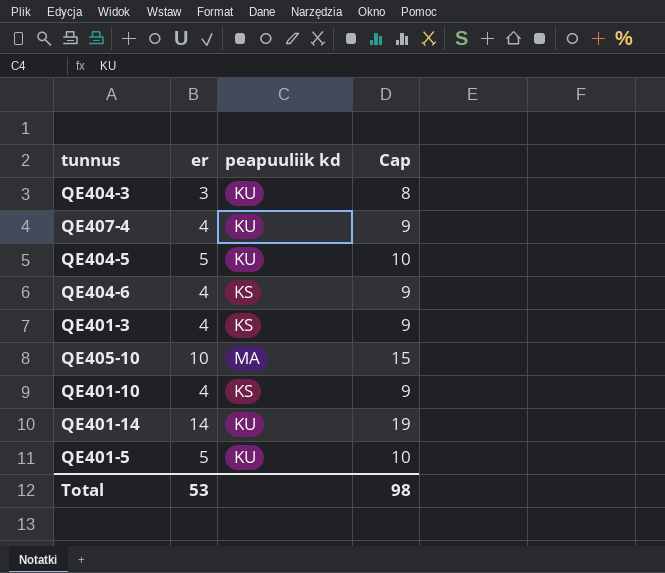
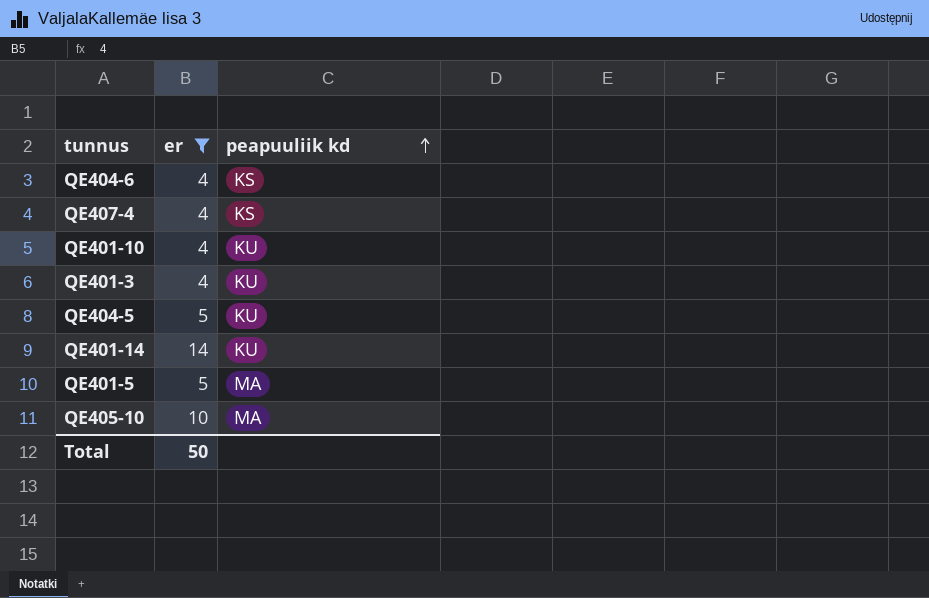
filter: none -> er != 3
row order: none -> peapuuliik kd ascending
column Cap | formula: [er] + 5 -> none
QE407-4 | peapuuliik kd: KU -> KS
QE401-10 | peapuuliik kd: KS -> KU
QE401-3 | peapuuliik kd: KS -> KU
QE401-5 | peapuuliik kd: KU -> MA
Total | er: 53 -> 50

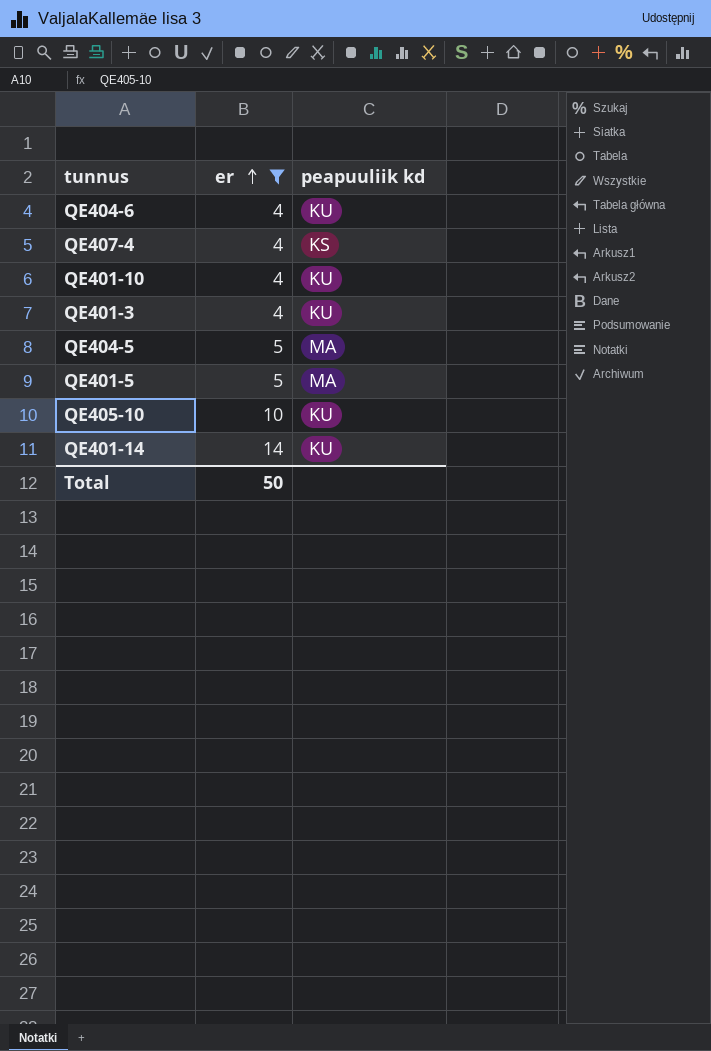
row order: peapuuliik kd ascending -> er ascending
QE404-6 | peapuuliik kd: KS -> KU
QE404-5 | peapuuliik kd: KU -> MA
QE405-10 | peapuuliik kd: MA -> KU

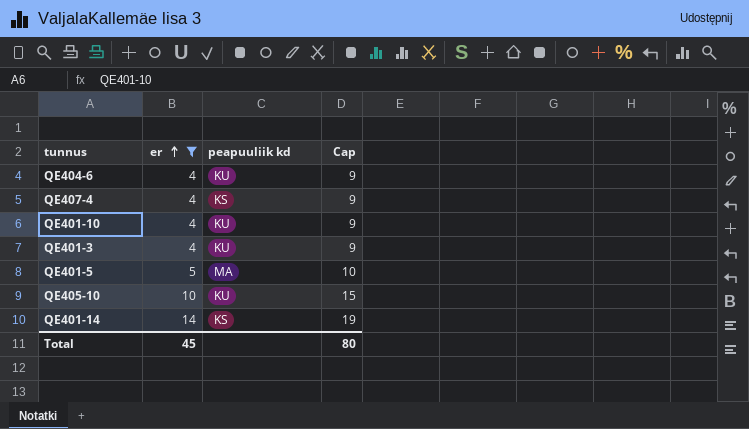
column Cap | formula: none -> [er] + 5
row QE404-5: 5 | MA -> none
QE401-14 | peapuuliik kd: KU -> KS
Total | er: 50 -> 45

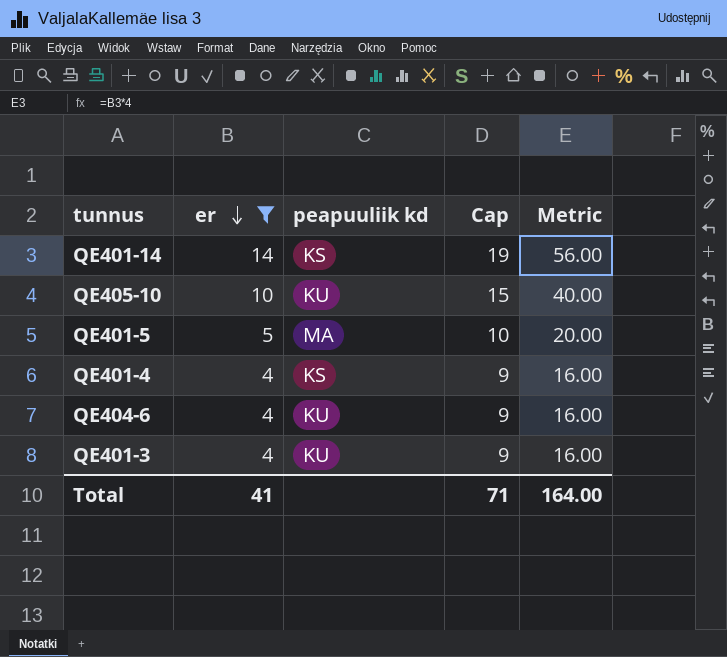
row order: er ascending -> er descending
column Metric | formula: none -> [er] * 4
row QE407-4: 4 | KS | 9 -> none
row QE401-10: 4 | KU | 9 -> none
row QE401-4: none -> 4 | KS | 9 | 16.00
Total | er: 45 -> 41
Total | Cap: 80 -> 71

